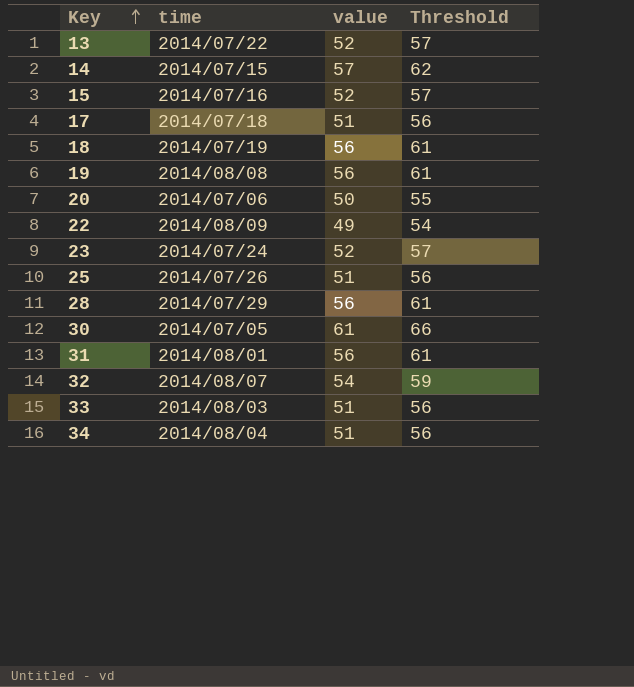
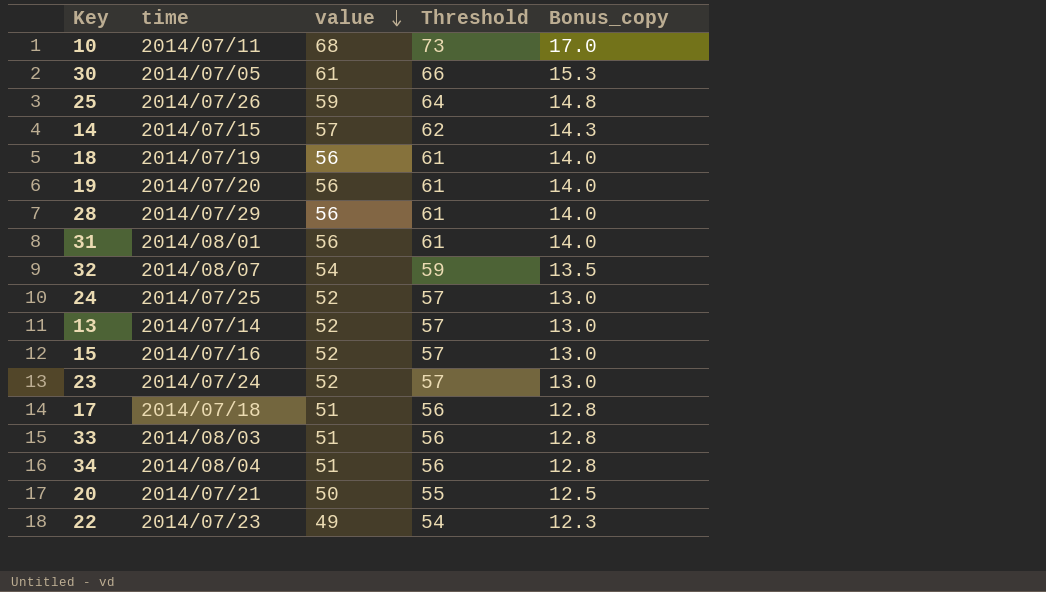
row order: Key ascending -> value descending
column Bonus_copy | formula: none -> [value] * 0.25
row 10: none -> 2014/07/11 | 68 | 73 | 17.0
25 | value: 51 -> 59
25 | Threshold: 56 -> 64
19 | time: 2014/08/08 -> 2014/07/20
row 24: none -> 2014/07/25 | 52 | 57 | 13.0
13 | time: 2014/07/22 -> 2014/07/14
20 | time: 2014/07/06 -> 2014/07/21
22 | time: 2014/08/09 -> 2014/07/23

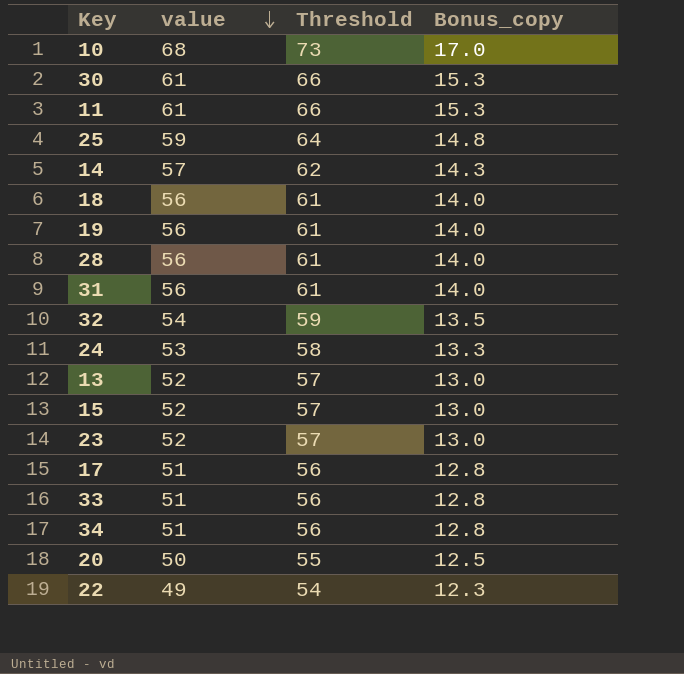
column time | position: 2 -> none
row 11: none -> 61 | 66 | 15.3
24 | value: 52 -> 53
24 | Threshold: 57 -> 58
24 | Bonus_copy: 13.0 -> 13.3

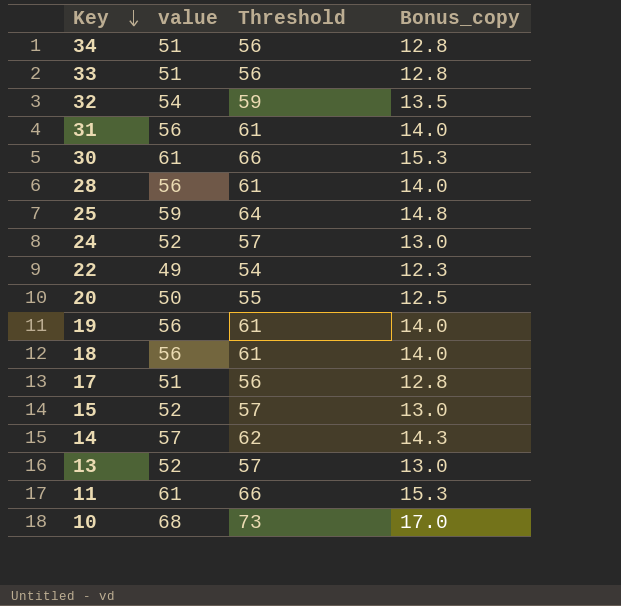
row order: value descending -> Key descending
row 23: 52 | 57 | 13.0 -> none
24 | value: 53 -> 52
24 | Threshold: 58 -> 57
24 | Bonus_copy: 13.3 -> 13.0

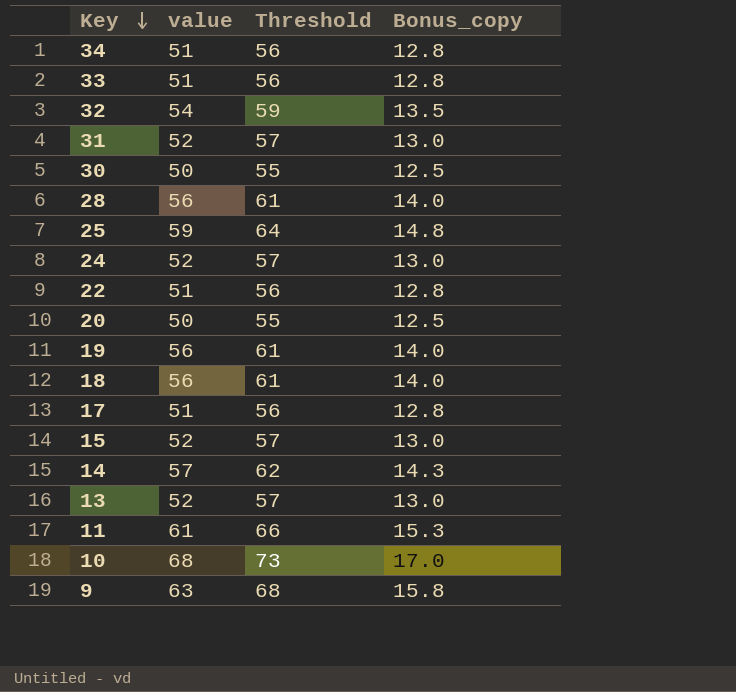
31 | value: 56 -> 52
31 | Threshold: 61 -> 57
31 | Bonus_copy: 14.0 -> 13.0
30 | value: 61 -> 50
30 | Threshold: 66 -> 55
30 | Bonus_copy: 15.3 -> 12.5
22 | value: 49 -> 51
22 | Threshold: 54 -> 56
22 | Bonus_copy: 12.3 -> 12.8
row 9: none -> 63 | 68 | 15.8

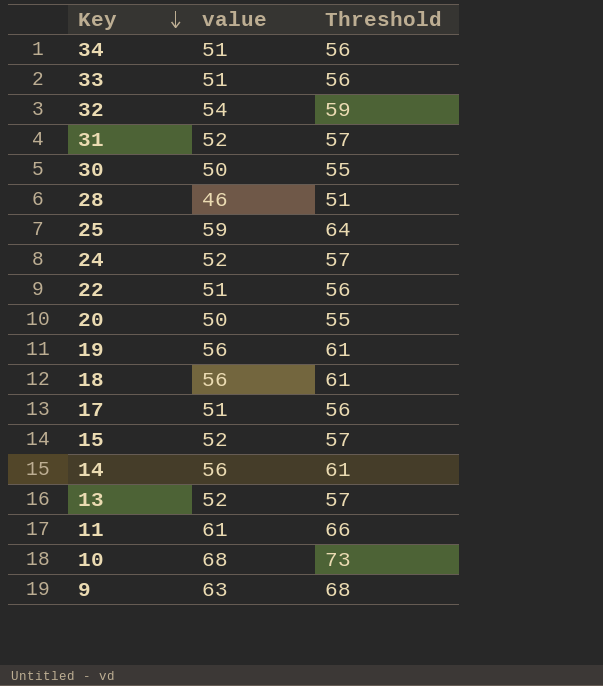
column Bonus_copy | formula: [value] * 0.25 -> none
28 | value: 56 -> 46
28 | Threshold: 61 -> 51
14 | value: 57 -> 56
14 | Threshold: 62 -> 61

